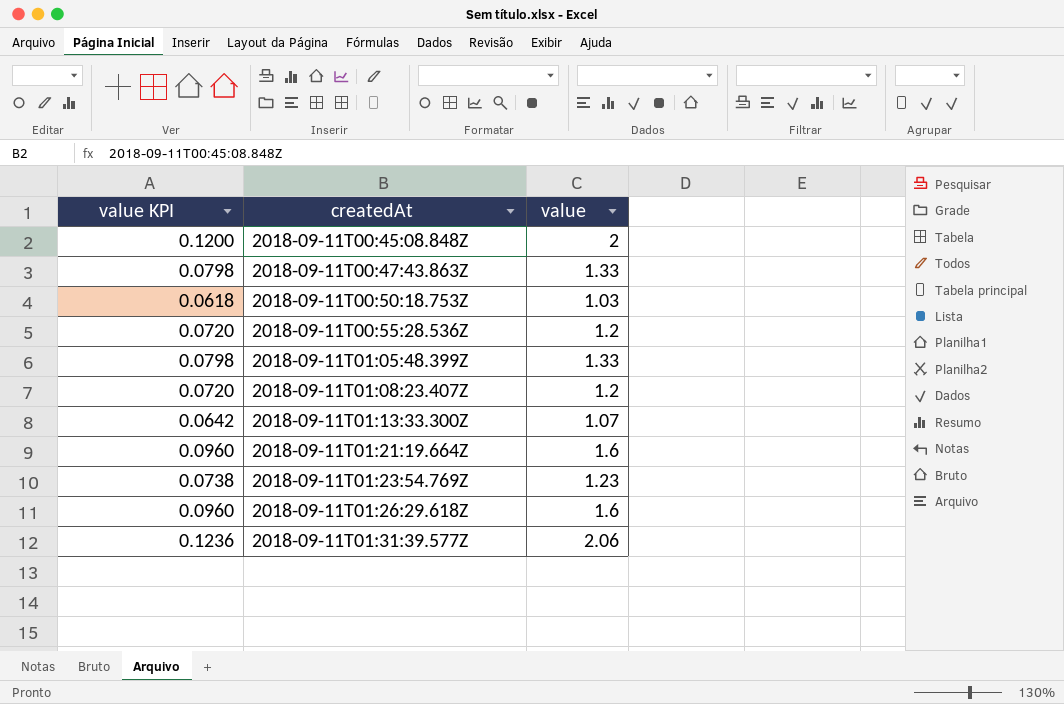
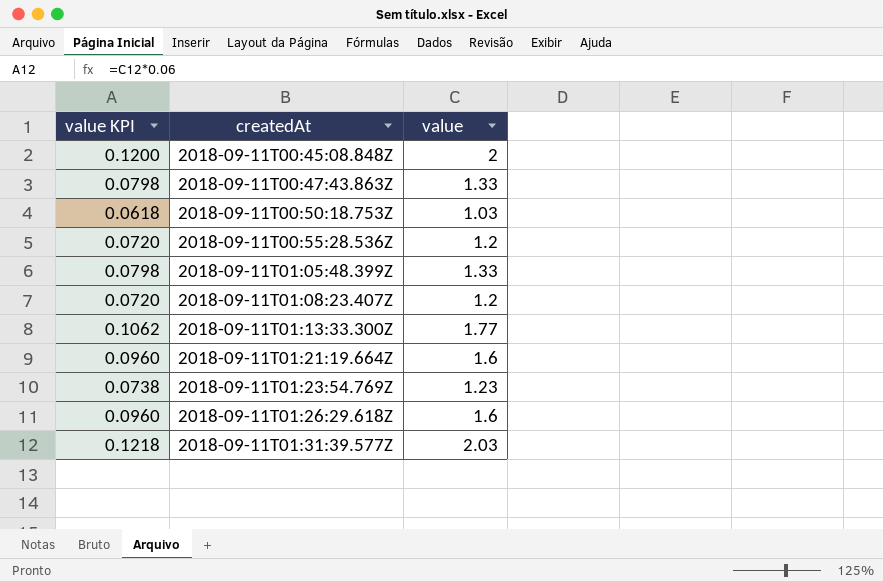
2018-09-11T01:13:33.300Z | value KPI: 0.0642 -> 0.1062
2018-09-11T01:13:33.300Z | value: 1.07 -> 1.77
2018-09-11T01:31:39.577Z | value KPI: 0.1236 -> 0.1218
2018-09-11T01:31:39.577Z | value: 2.06 -> 2.03

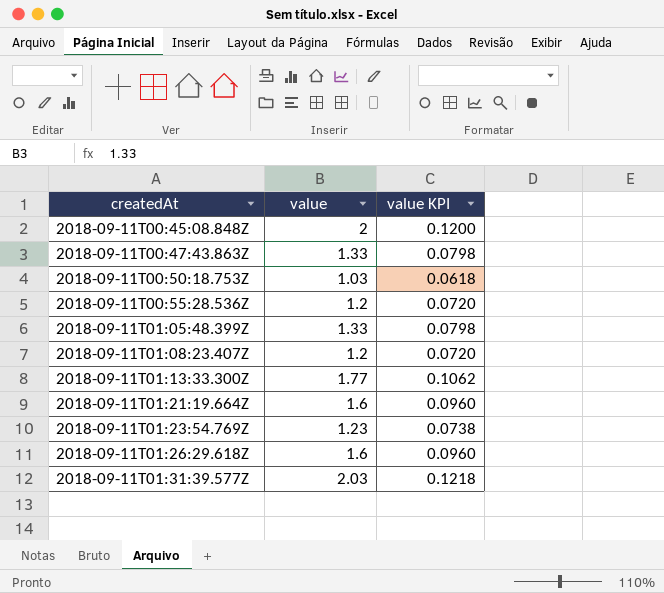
column value KPI | position: 1 -> 3

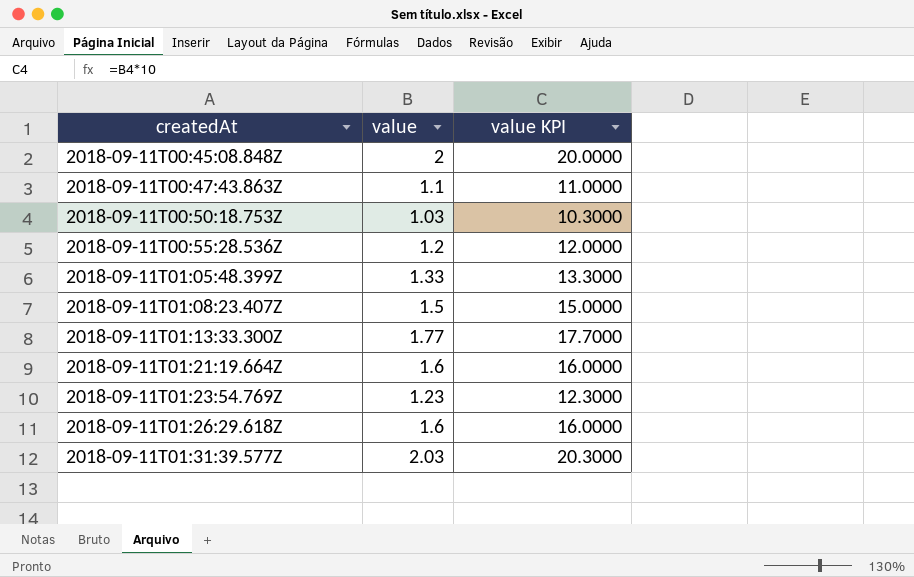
column value KPI | formula: [value] * 0.06 -> [value] * 10
2018-09-11T00:47:43.863Z | value: 1.33 -> 1.1
2018-09-11T01:08:23.407Z | value: 1.2 -> 1.5

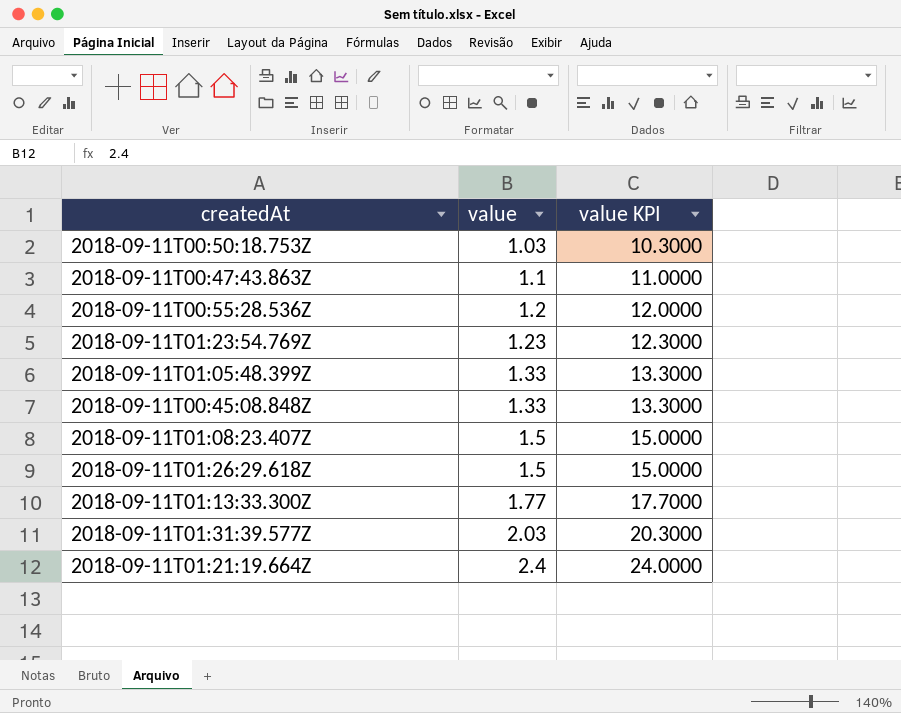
row order: createdAt ascending -> value ascending
2018-09-11T00:45:08.848Z | value: 2 -> 1.33
2018-09-11T00:45:08.848Z | value KPI: 20.0000 -> 13.3000
2018-09-11T01:26:29.618Z | value: 1.6 -> 1.5
2018-09-11T01:26:29.618Z | value KPI: 16.0000 -> 15.0000
2018-09-11T01:21:19.664Z | value: 1.6 -> 2.4
2018-09-11T01:21:19.664Z | value KPI: 16.0000 -> 24.0000

